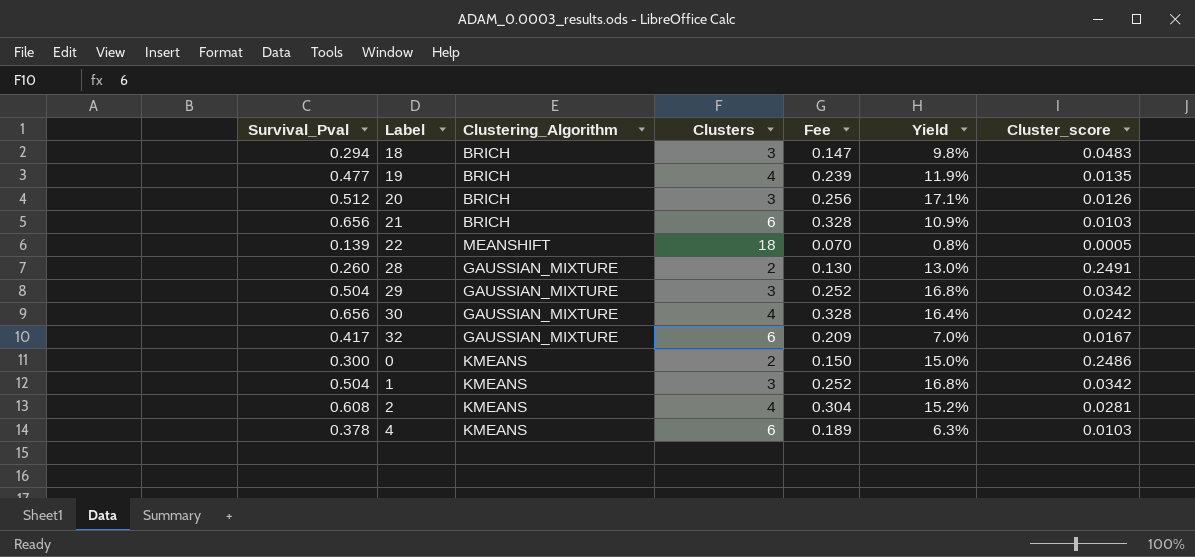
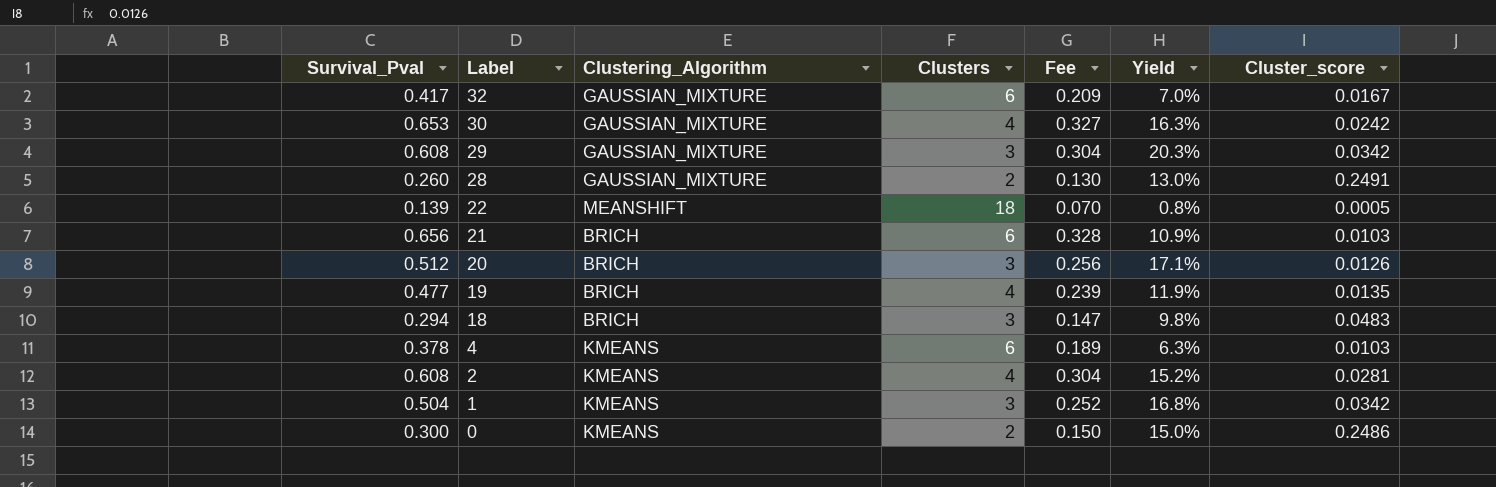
row order: none -> Label descending
30 | Survival_Pval: 0.656 -> 0.653
30 | Fee: 0.328 -> 0.327
30 | Yield: 16.4% -> 16.3%
29 | Survival_Pval: 0.504 -> 0.608
29 | Fee: 0.252 -> 0.304
29 | Yield: 16.8% -> 20.3%

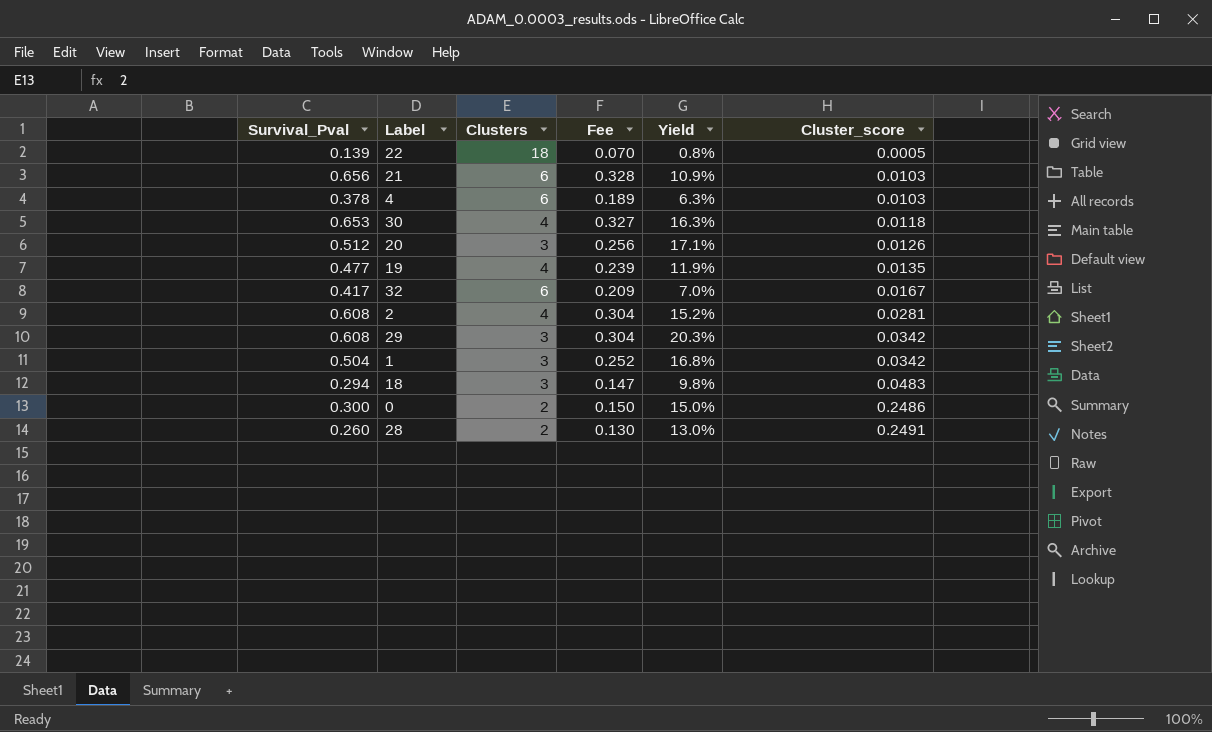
row order: Label descending -> Cluster_score ascending
column Clustering_Algorithm | position: 3 -> none
30 | Cluster_score: 0.0242 -> 0.0118

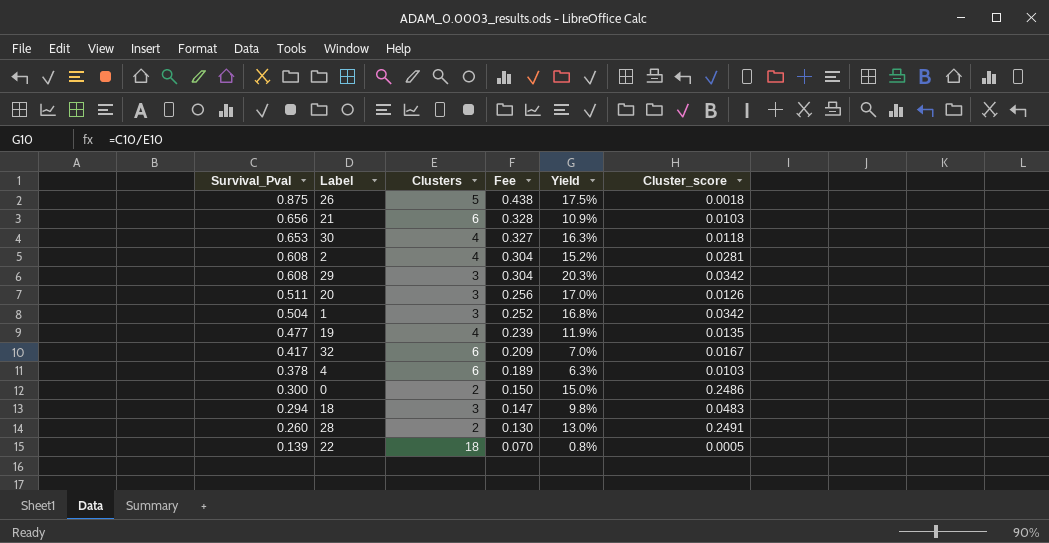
row order: Cluster_score ascending -> Survival_Pval descending
row 26: none -> 0.875 | 5 | 0.438 | 17.5% | 0.0018
20 | Survival_Pval: 0.512 -> 0.511
20 | Yield: 17.1% -> 17.0%

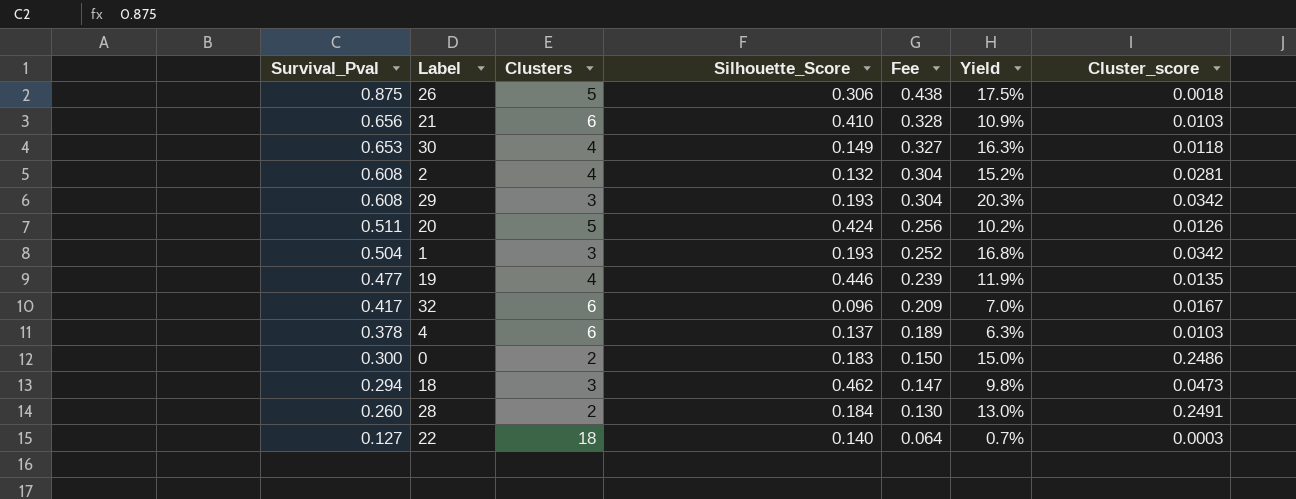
column Silhouette_Score | position: none -> 4
20 | Clusters: 3 -> 5
20 | Yield: 17.0% -> 10.2%
18 | Cluster_score: 0.0483 -> 0.0473
22 | Survival_Pval: 0.139 -> 0.127
22 | Fee: 0.070 -> 0.064
22 | Yield: 0.8% -> 0.7%
22 | Cluster_score: 0.0005 -> 0.0003

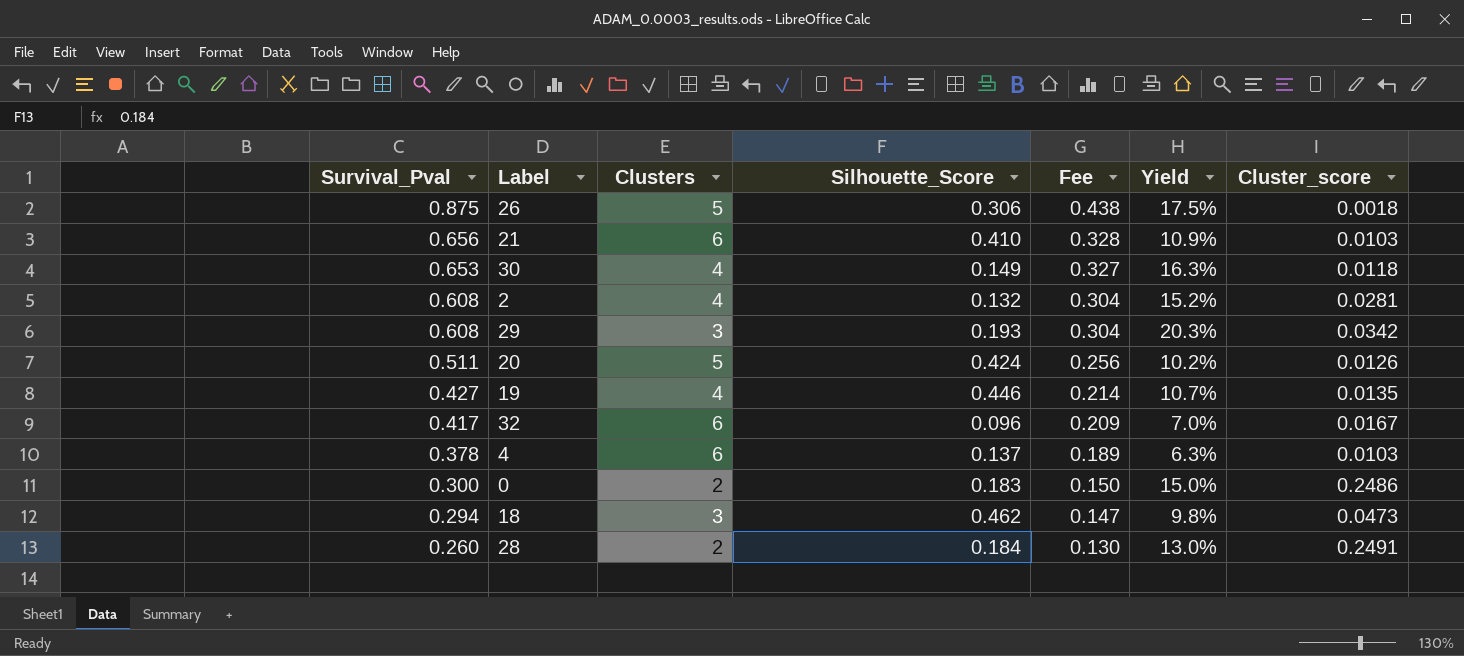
row 1: 0.504 | 3 | 0.193 | 0.252 | 16.8% | 0.0342 -> none
row 22: 0.127 | 18 | 0.140 | 0.064 | 0.7% | 0.0003 -> none
19 | Survival_Pval: 0.477 -> 0.427
19 | Fee: 0.239 -> 0.214
19 | Yield: 11.9% -> 10.7%

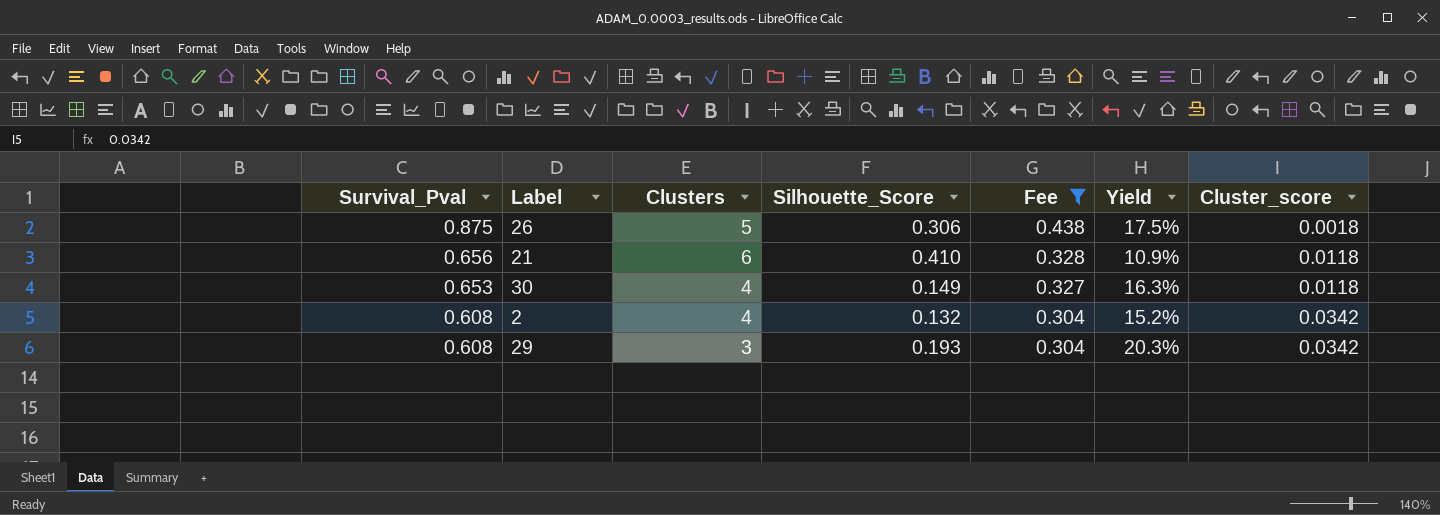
filter: none -> Fee >= 0.304
21 | Cluster_score: 0.0103 -> 0.0118
2 | Cluster_score: 0.0281 -> 0.0342

